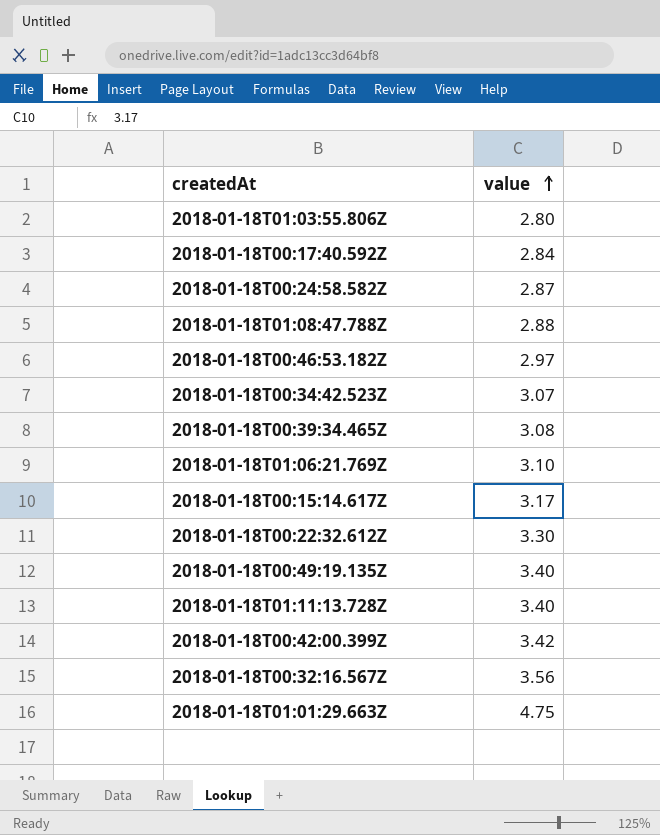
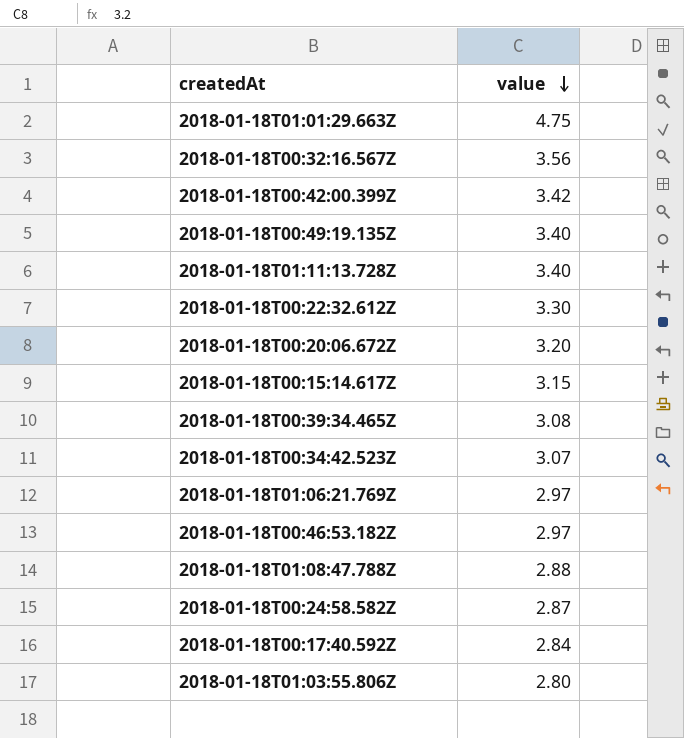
row order: value ascending -> value descending
row 2018-01-18T00:20:06.672Z: none -> 3.20
2018-01-18T00:15:14.617Z | value: 3.17 -> 3.15
2018-01-18T01:06:21.769Z | value: 3.10 -> 2.97

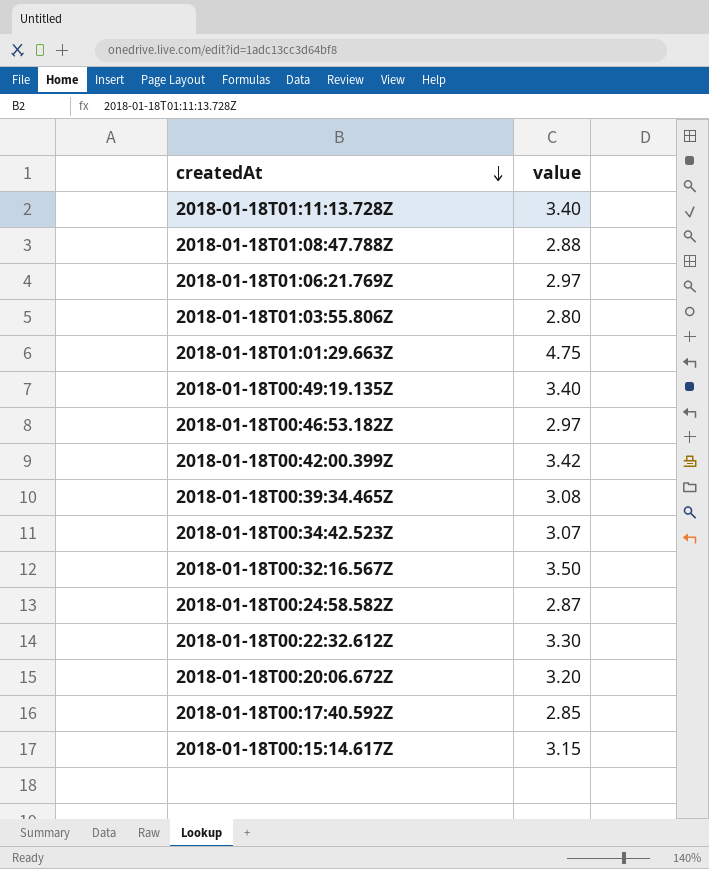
row order: value descending -> createdAt descending
2018-01-18T00:32:16.567Z | value: 3.56 -> 3.50
2018-01-18T00:17:40.592Z | value: 2.84 -> 2.85

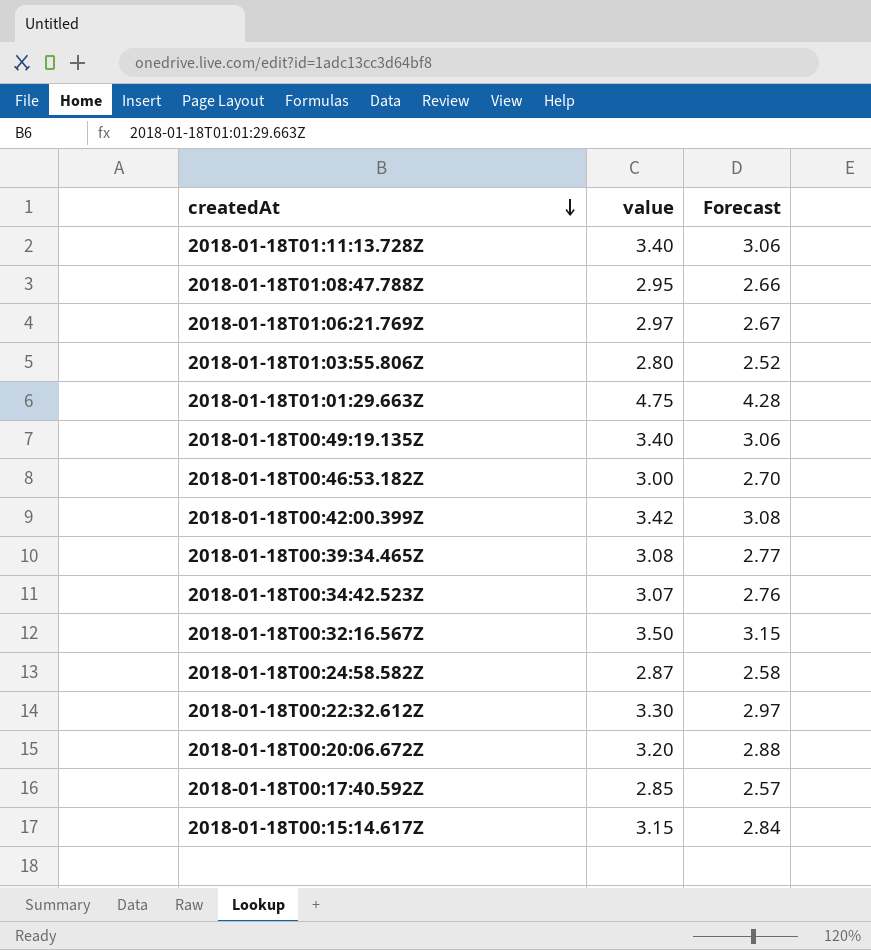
column Forecast | formula: none -> [value] * 0.9
2018-01-18T01:08:47.788Z | value: 2.88 -> 2.95
2018-01-18T00:46:53.182Z | value: 2.97 -> 3.00

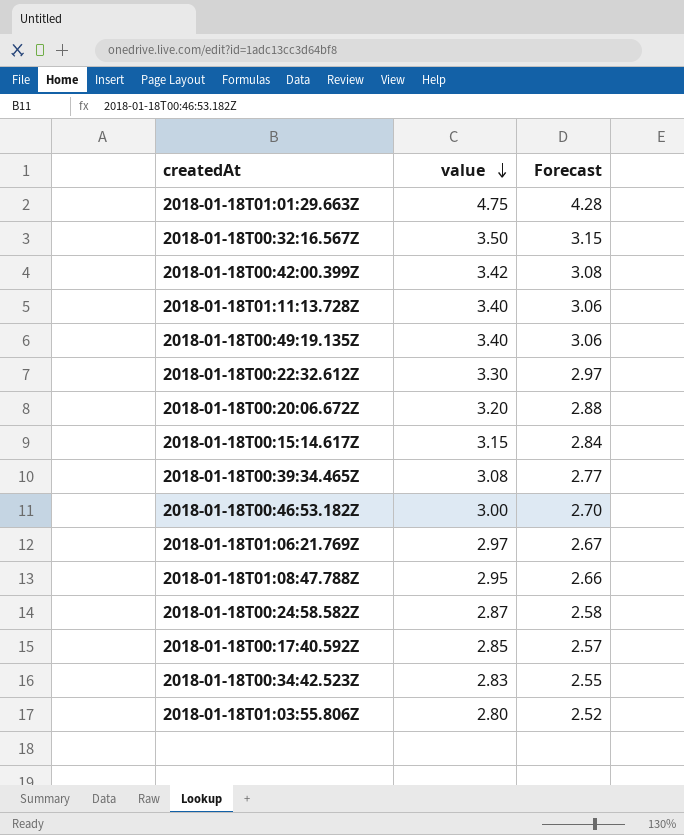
row order: createdAt descending -> value descending
2018-01-18T00:34:42.523Z | value: 3.07 -> 2.83
2018-01-18T00:34:42.523Z | Forecast: 2.76 -> 2.55

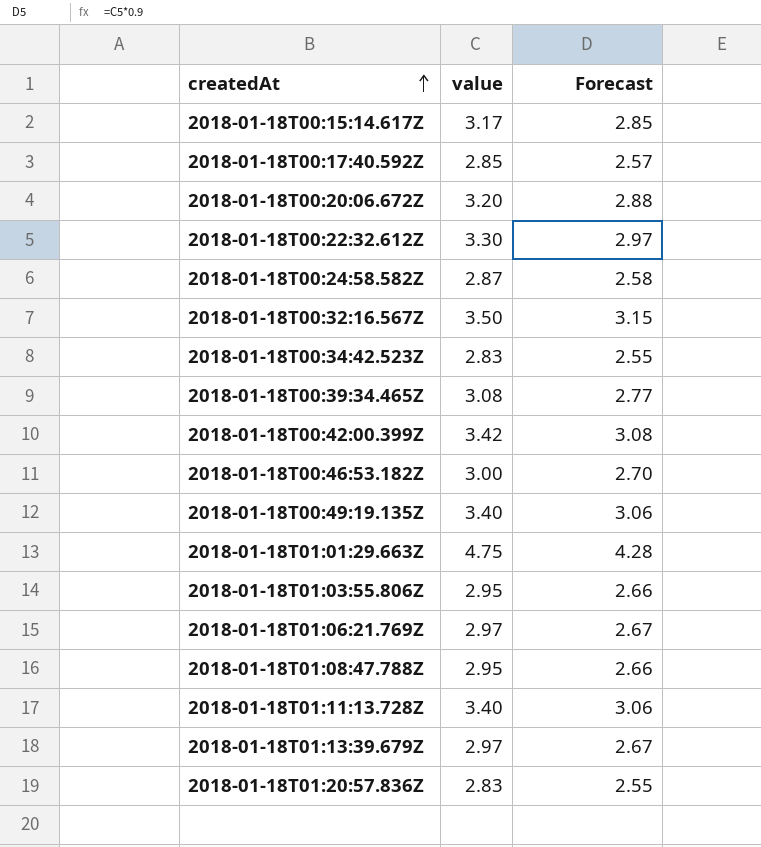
row order: value descending -> createdAt ascending
2018-01-18T00:15:14.617Z | value: 3.15 -> 3.17
2018-01-18T00:15:14.617Z | Forecast: 2.84 -> 2.85
2018-01-18T01:03:55.806Z | value: 2.80 -> 2.95
2018-01-18T01:03:55.806Z | Forecast: 2.52 -> 2.66
row 2018-01-18T01:13:39.679Z: none -> 2.97 | 2.67
row 2018-01-18T01:20:57.836Z: none -> 2.83 | 2.55

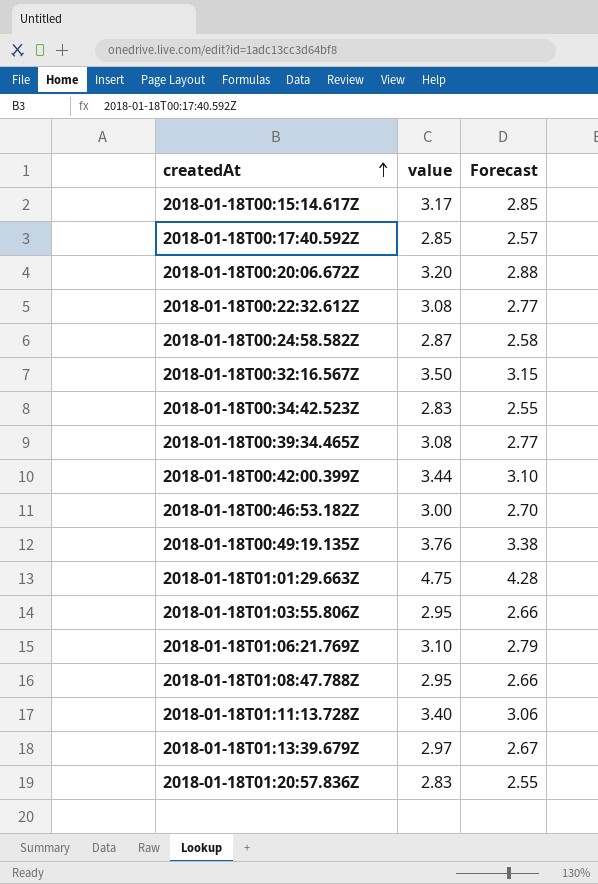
2018-01-18T00:22:32.612Z | value: 3.30 -> 3.08
2018-01-18T00:22:32.612Z | Forecast: 2.97 -> 2.77
2018-01-18T00:42:00.399Z | value: 3.42 -> 3.44
2018-01-18T00:42:00.399Z | Forecast: 3.08 -> 3.10
2018-01-18T00:49:19.135Z | value: 3.40 -> 3.76
2018-01-18T00:49:19.135Z | Forecast: 3.06 -> 3.38
2018-01-18T01:06:21.769Z | value: 2.97 -> 3.10
2018-01-18T01:06:21.769Z | Forecast: 2.67 -> 2.79

